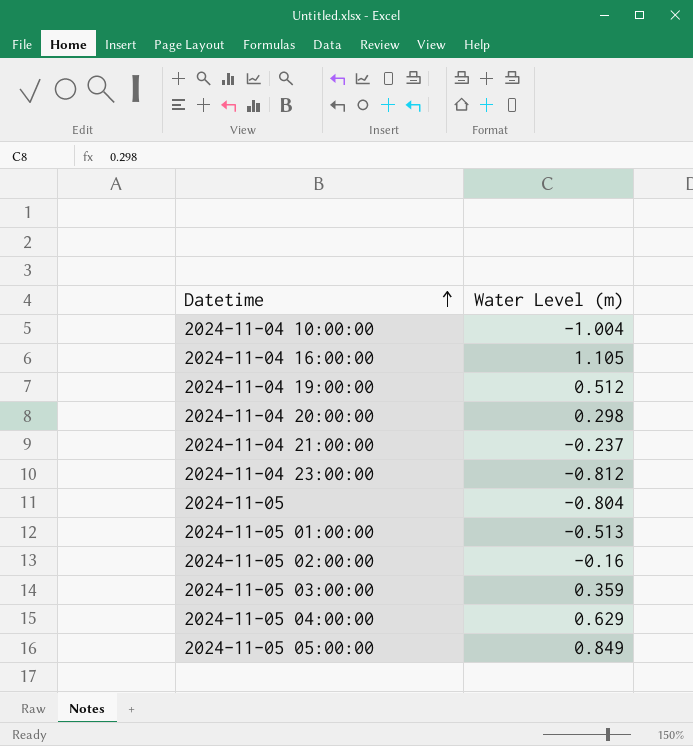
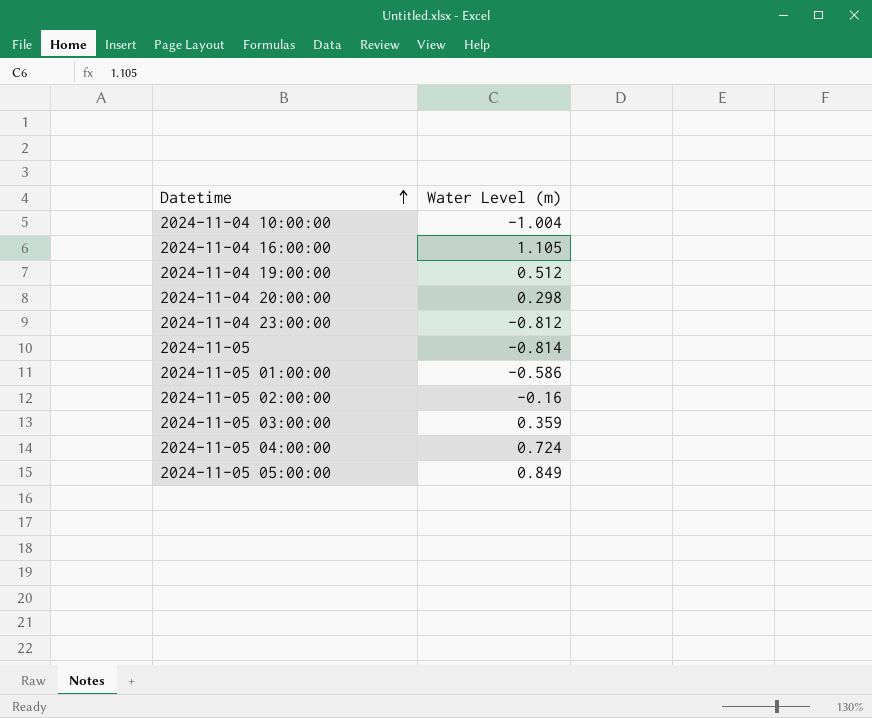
row 2024-11-04 21:00:00: -0.237 -> none
2024-11-05 | Water Level (m): -0.804 -> -0.814
2024-11-05 01:00:00 | Water Level (m): -0.513 -> -0.586
2024-11-05 04:00:00 | Water Level (m): 0.629 -> 0.724

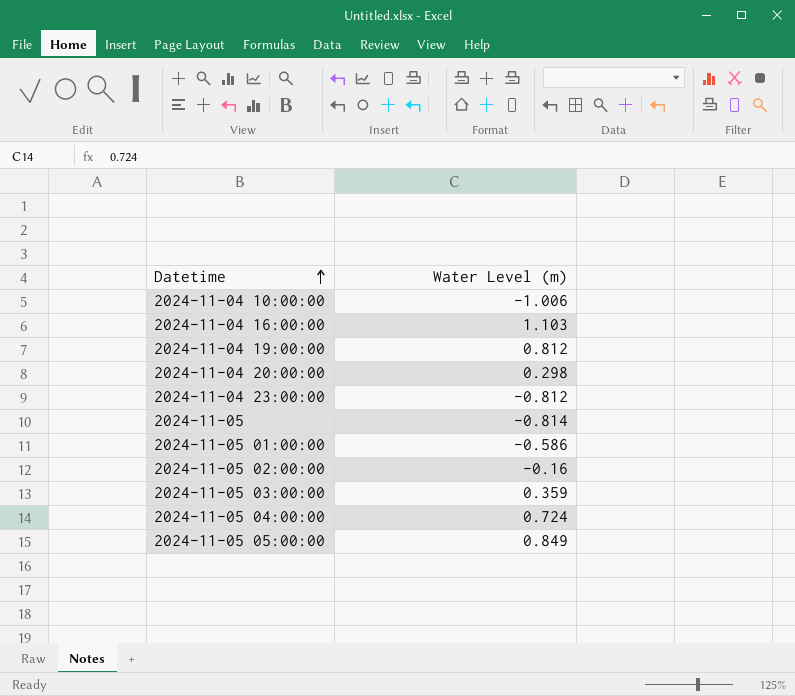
2024-11-04 10:00:00 | Water Level (m): -1.004 -> -1.006
2024-11-04 16:00:00 | Water Level (m): 1.105 -> 1.103
2024-11-04 19:00:00 | Water Level (m): 0.512 -> 0.812

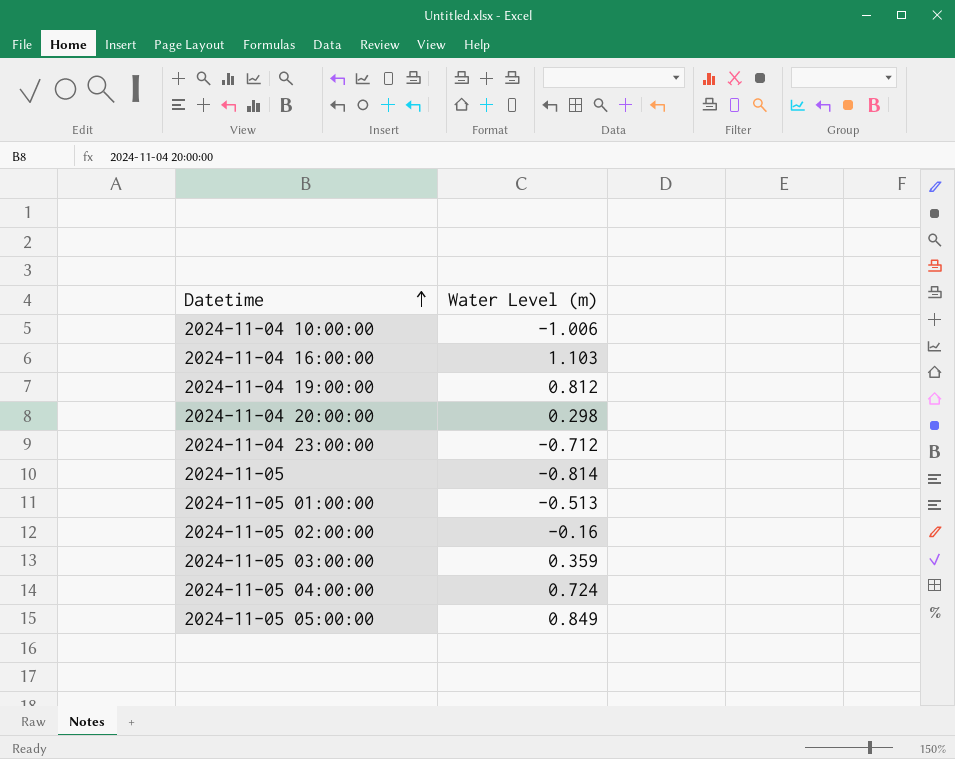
2024-11-04 23:00:00 | Water Level (m): -0.812 -> -0.712
2024-11-05 01:00:00 | Water Level (m): -0.586 -> -0.513

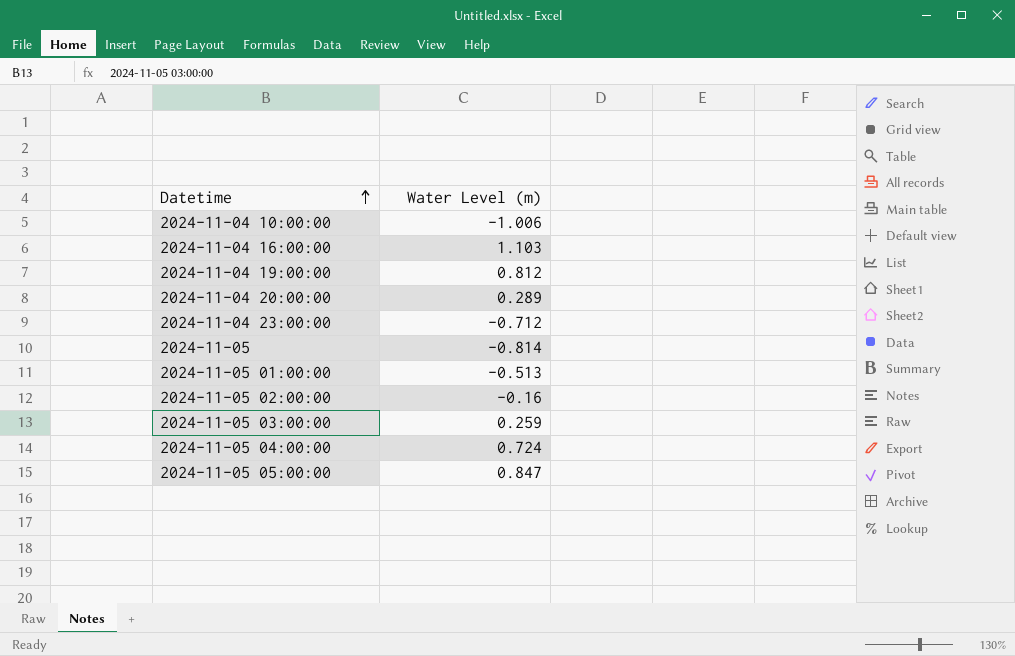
2024-11-04 20:00:00 | Water Level (m): 0.298 -> 0.289
2024-11-05 03:00:00 | Water Level (m): 0.359 -> 0.259
2024-11-05 05:00:00 | Water Level (m): 0.849 -> 0.847

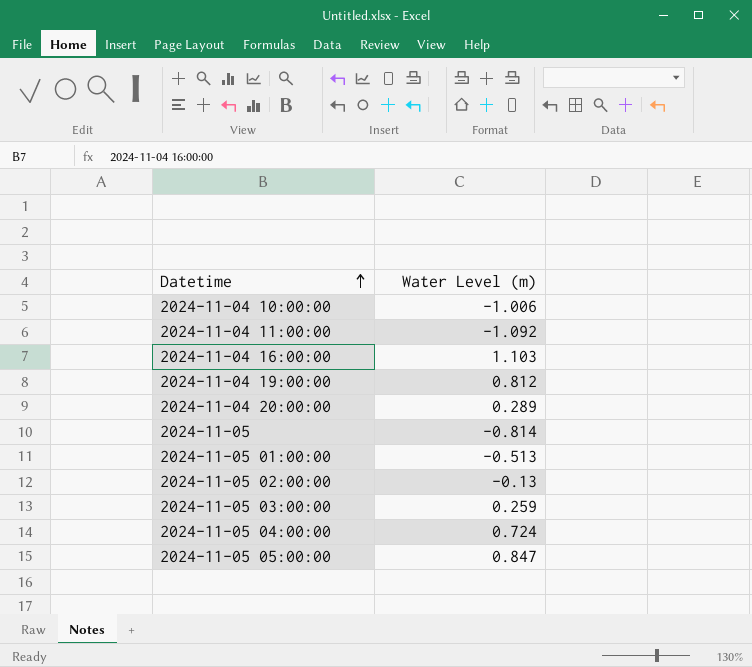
row 2024-11-04 23:00:00: -0.712 -> none
row 2024-11-04 11:00:00: none -> -1.092
2024-11-05 02:00:00 | Water Level (m): -0.16 -> -0.13

